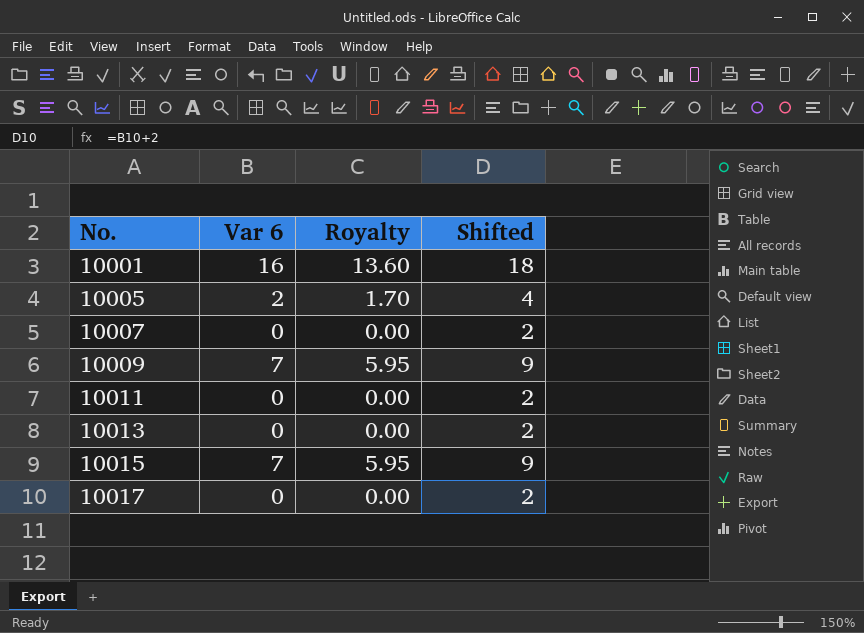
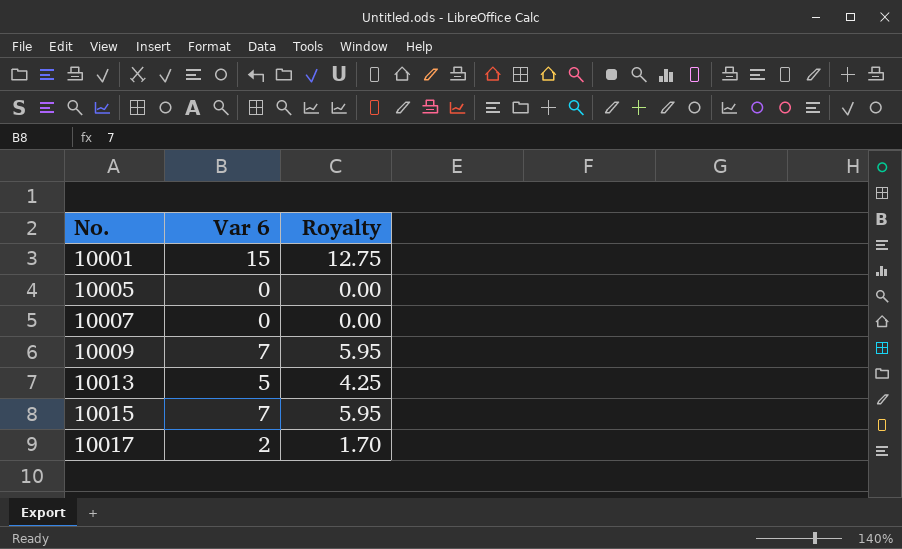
column Shifted | formula: [Var 6] + 2 -> none
row 10011: 0 | 0.00 | 2 -> none
10001 | Var 6: 16 -> 15
10001 | Royalty: 13.60 -> 12.75
10005 | Var 6: 2 -> 0
10005 | Royalty: 1.70 -> 0.00
10013 | Var 6: 0 -> 5
10013 | Royalty: 0.00 -> 4.25
10017 | Var 6: 0 -> 2
10017 | Royalty: 0.00 -> 1.70

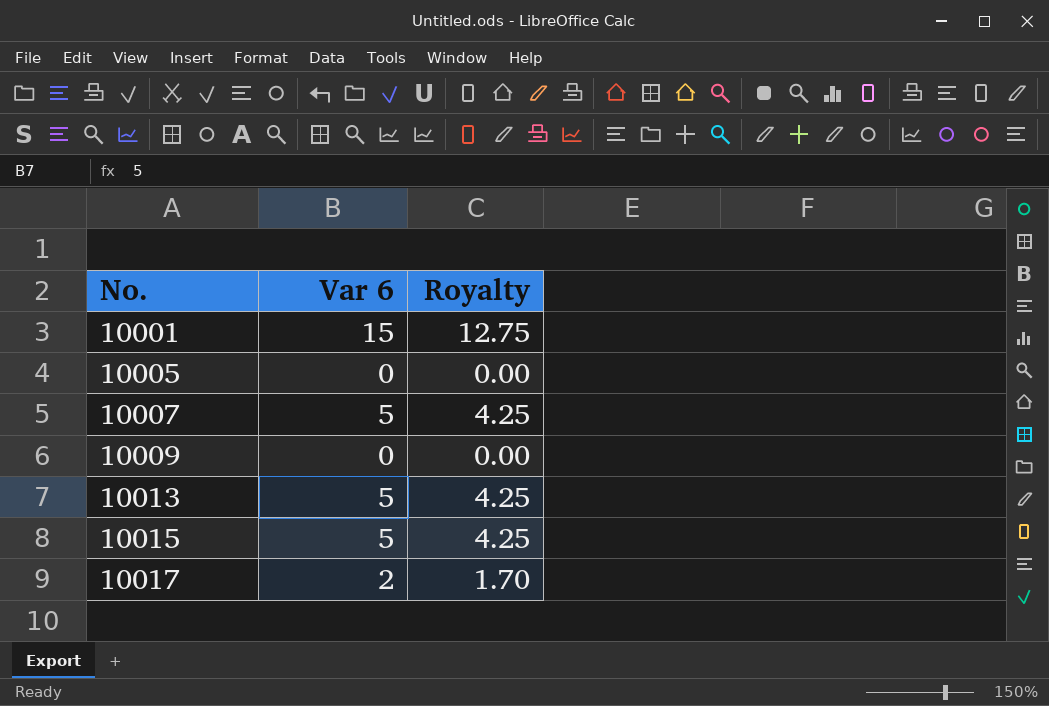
10007 | Var 6: 0 -> 5
10007 | Royalty: 0.00 -> 4.25
10009 | Var 6: 7 -> 0
10009 | Royalty: 5.95 -> 0.00
10015 | Var 6: 7 -> 5
10015 | Royalty: 5.95 -> 4.25

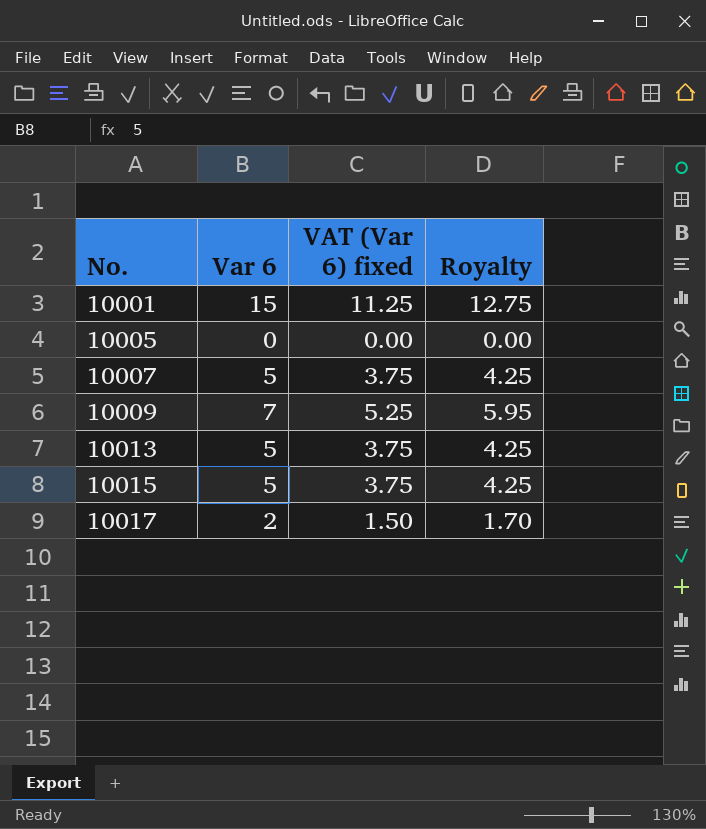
column VAT (Var 6) fixed | formula: none -> [Var 6] * 0.75
10009 | Var 6: 0 -> 7
10009 | Royalty: 0.00 -> 5.95

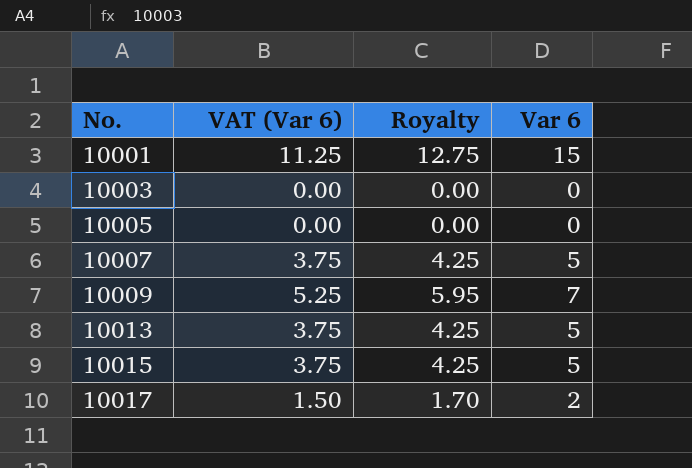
column name: VAT (Var 6) fixed -> VAT (Var 6)
column Var 6 | position: 2 -> 4
row 10003: none -> 0.00 | 0.00 | 0

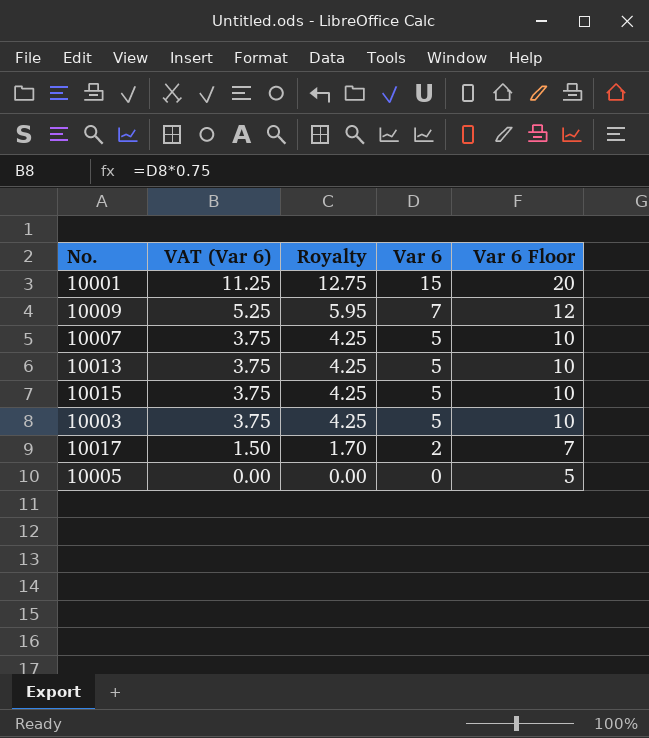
row order: No. ascending -> VAT (Var 6) descending
column Var 6 Floor | formula: none -> [Var 6] + 5
10003 | VAT (Var 6): 0.00 -> 3.75
10003 | Royalty: 0.00 -> 4.25
10003 | Var 6: 0 -> 5

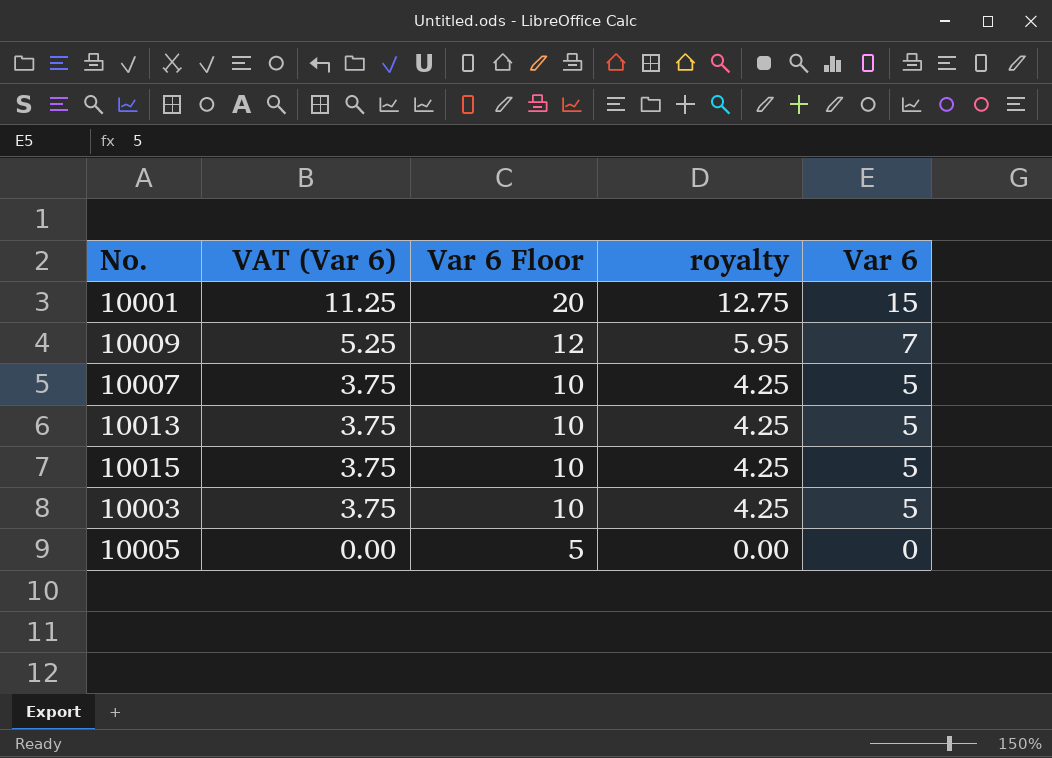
column Var 6 Floor | position: 5 -> 3
column name: Royalty -> royalty
row 10017: 1.50 | 1.70 | 2 | 7 -> none

